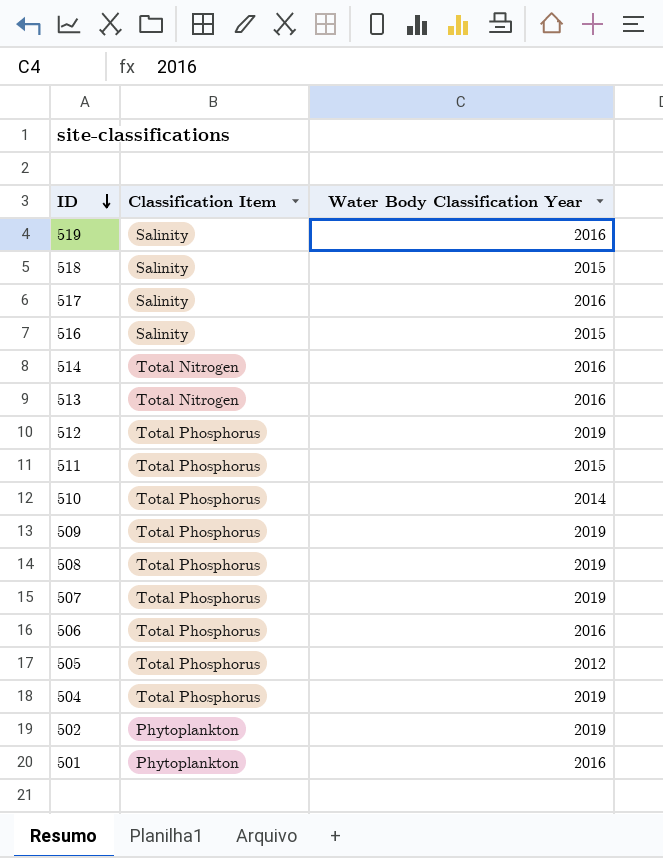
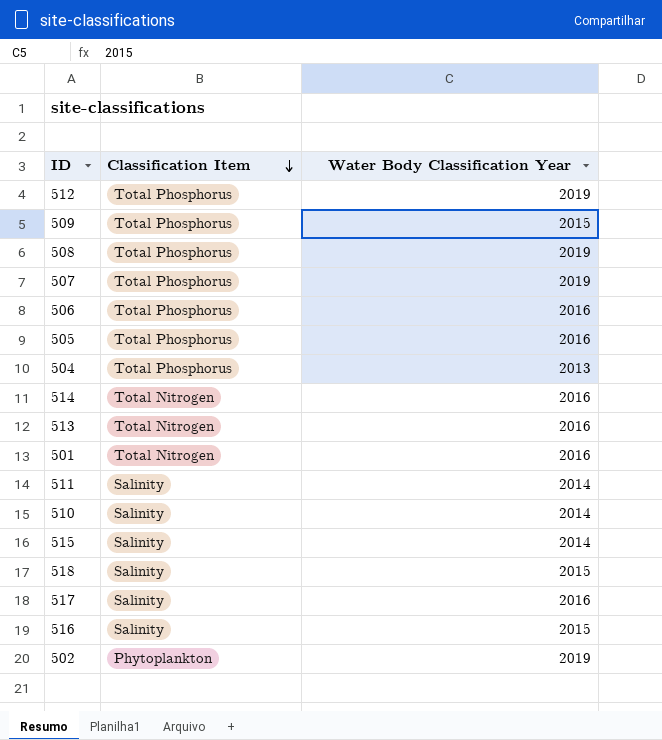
row order: ID descending -> Classification Item descending
row 519: Salinity | 2016 -> none
509 | Water Body Classification Year: 2019 -> 2015
505 | Water Body Classification Year: 2012 -> 2016
504 | Water Body Classification Year: 2019 -> 2013
501 | Classification Item: Phytoplankton -> Total Nitrogen
511 | Classification Item: Total Phosphorus -> Salinity
511 | Water Body Classification Year: 2015 -> 2014
510 | Classification Item: Total Phosphorus -> Salinity
row 515: none -> Salinity | 2014

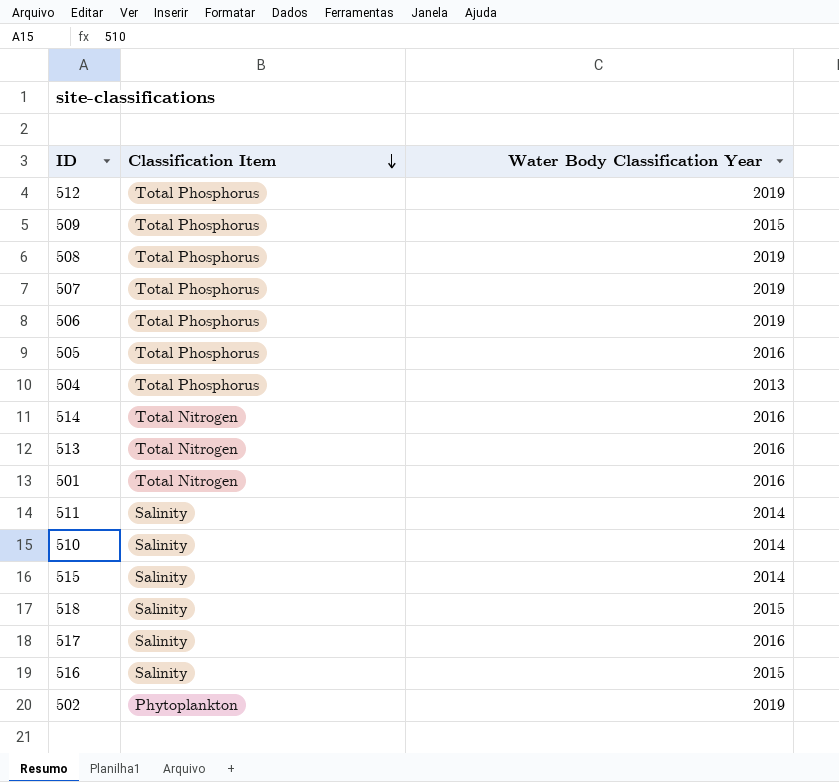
506 | Water Body Classification Year: 2016 -> 2019

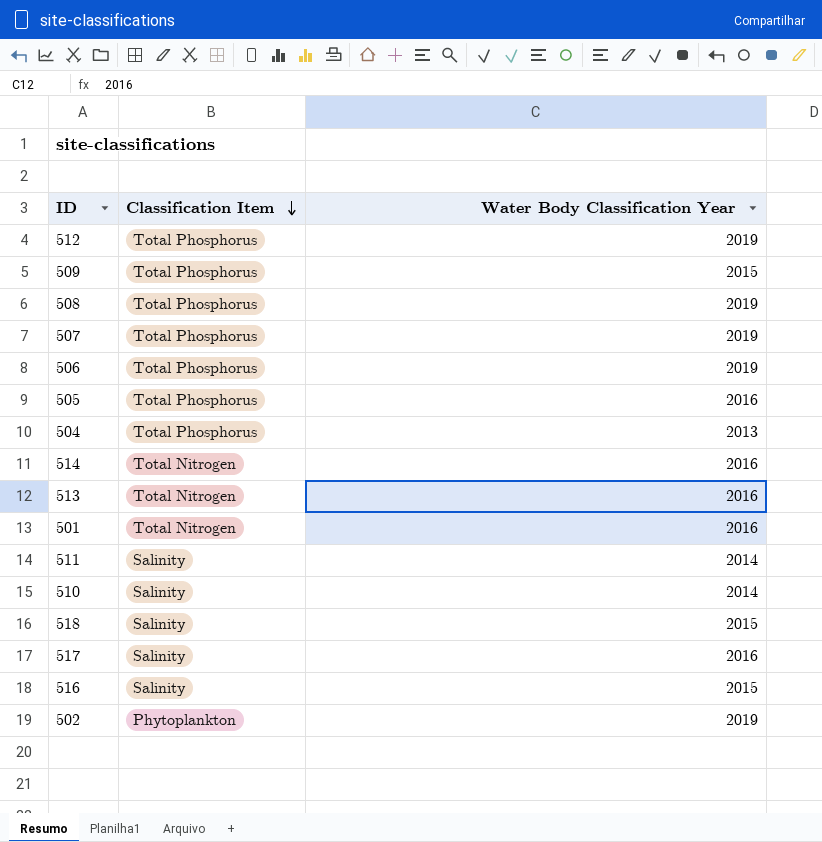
row 515: Salinity | 2014 -> none

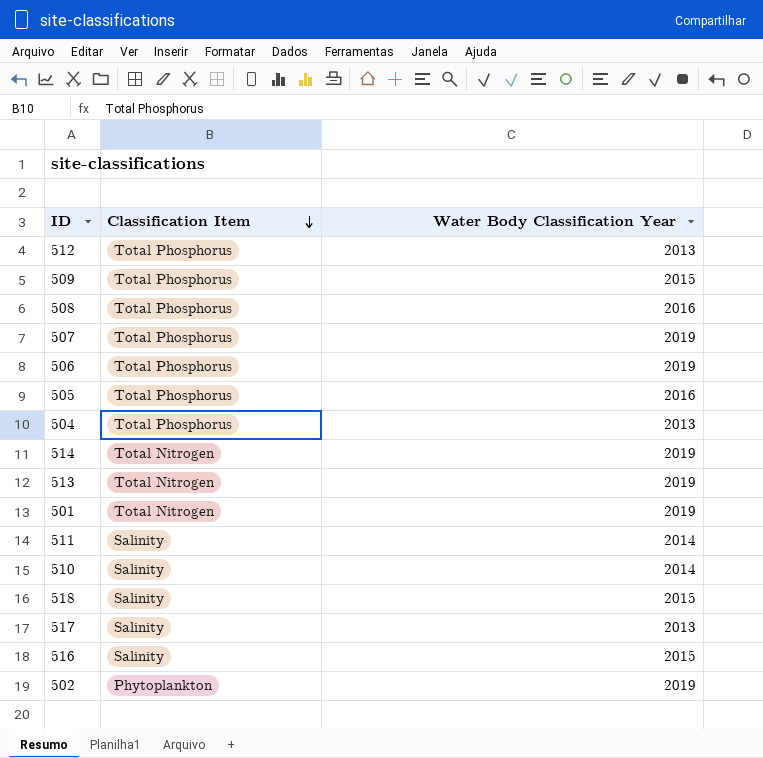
512 | Water Body Classification Year: 2019 -> 2013
508 | Water Body Classification Year: 2019 -> 2016
514 | Water Body Classification Year: 2016 -> 2019
513 | Water Body Classification Year: 2016 -> 2019
501 | Water Body Classification Year: 2016 -> 2019
517 | Water Body Classification Year: 2016 -> 2013

